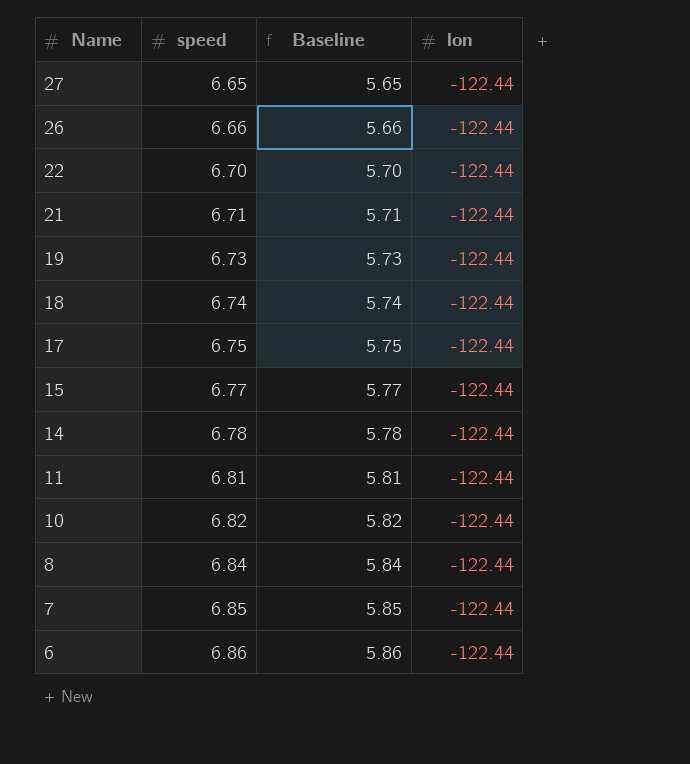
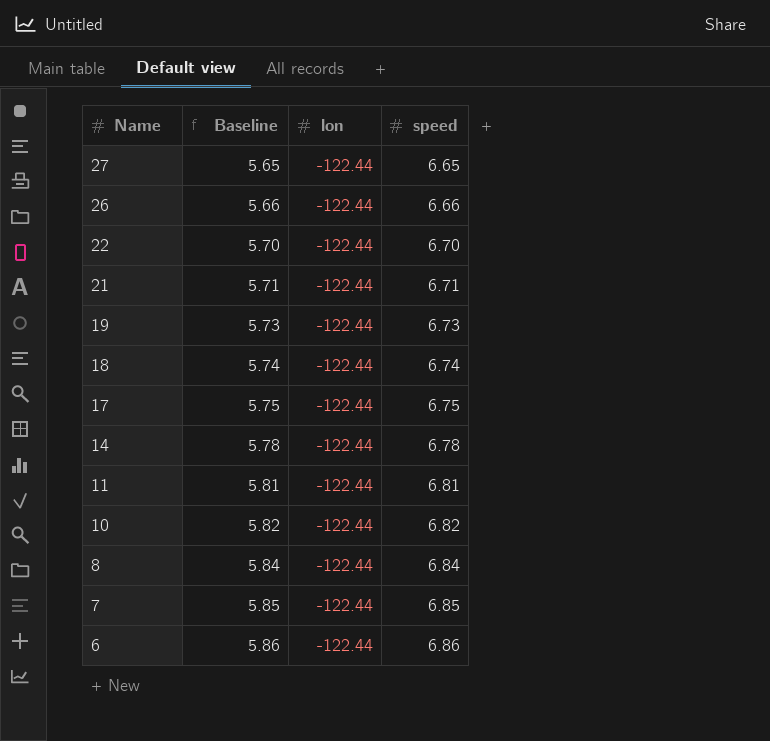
column speed | position: 2 -> 4
row 15: 6.77 | 5.77 | -122.44 -> none

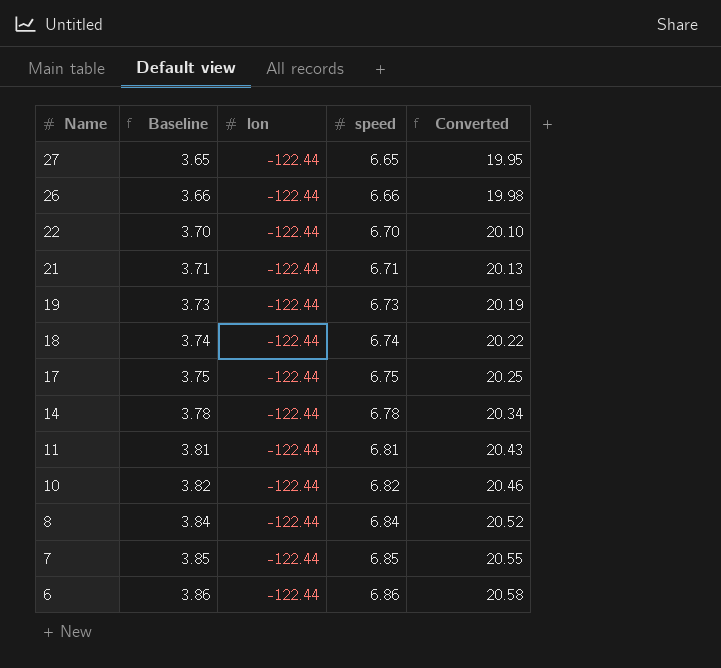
column Baseline | formula: [speed] - 1 -> [speed] - 3
column Converted | formula: none -> [speed] * 3

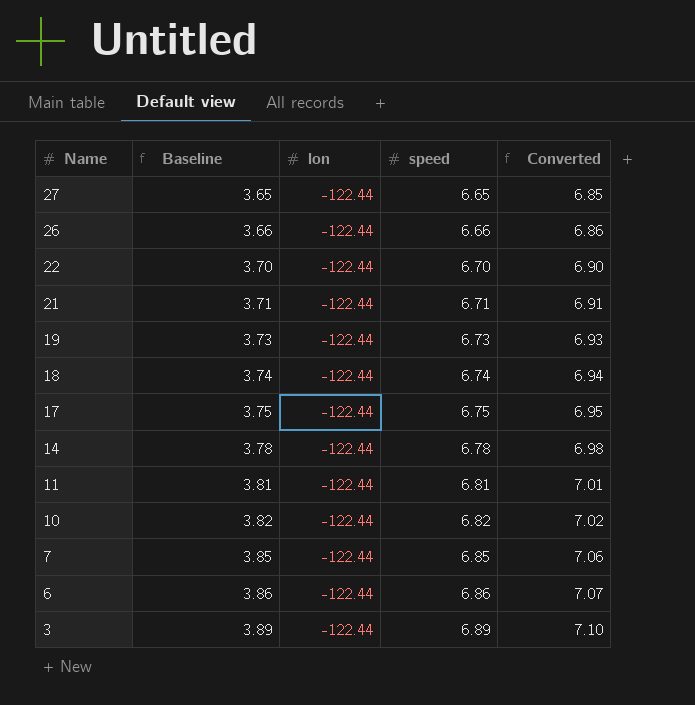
column Converted | formula: [speed] * 3 -> [speed] * 1.03
row 8: 3.84 | -122.44 | 6.84 | 20.52 -> none
row 3: none -> 3.89 | -122.44 | 6.89 | 7.10

